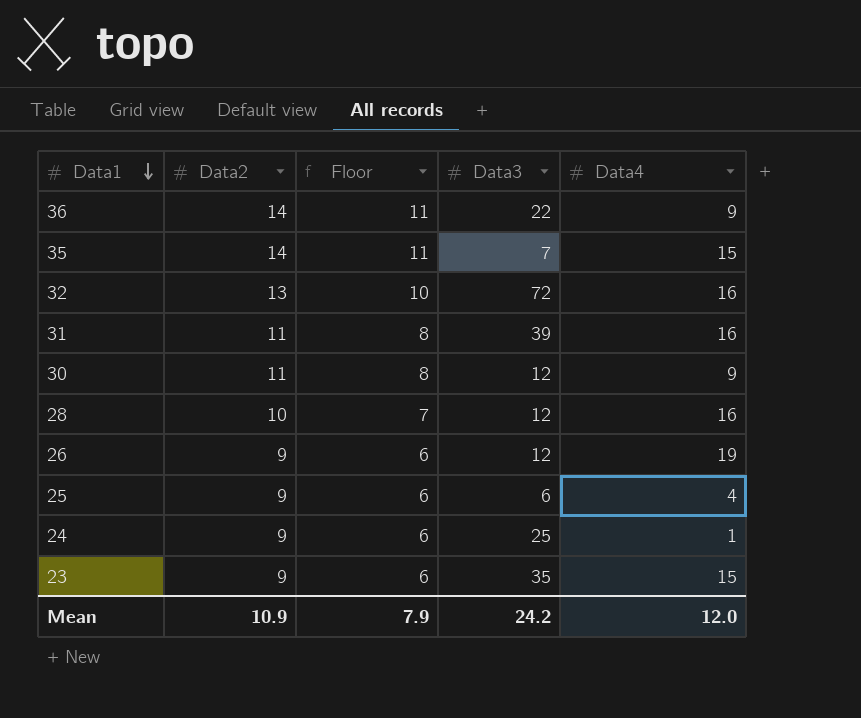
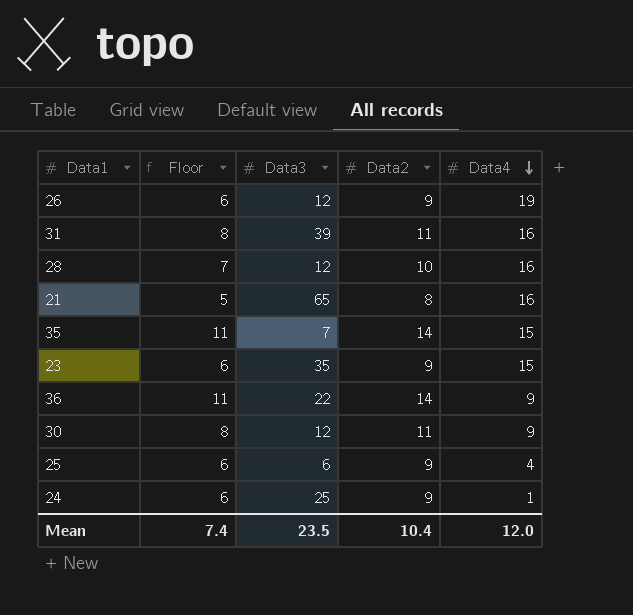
row order: Data1 descending -> Data4 descending
column Data2 | position: 2 -> 4
row 32: 13 | 10 | 72 | 16 -> none
row 21: none -> 5 | 65 | 8 | 16
Mean | Floor: 7.9 -> 7.4
Mean | Data3: 24.2 -> 23.5
Mean | Data2: 10.9 -> 10.4

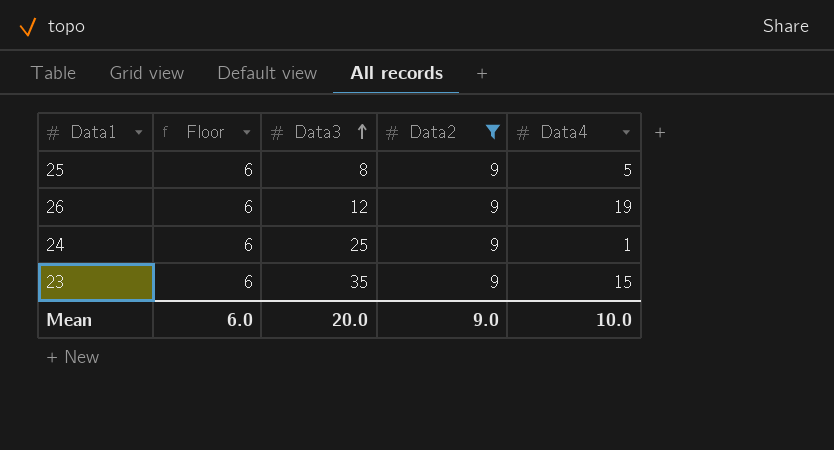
filter: none -> Data2 = 9
row order: Data4 descending -> Data3 ascending
25 | Data3: 6 -> 8
25 | Data4: 4 -> 5
Mean | Floor: 7.4 -> 6.0
Mean | Data3: 23.5 -> 20.0
Mean | Data2: 10.4 -> 9.0
Mean | Data4: 12.0 -> 10.0

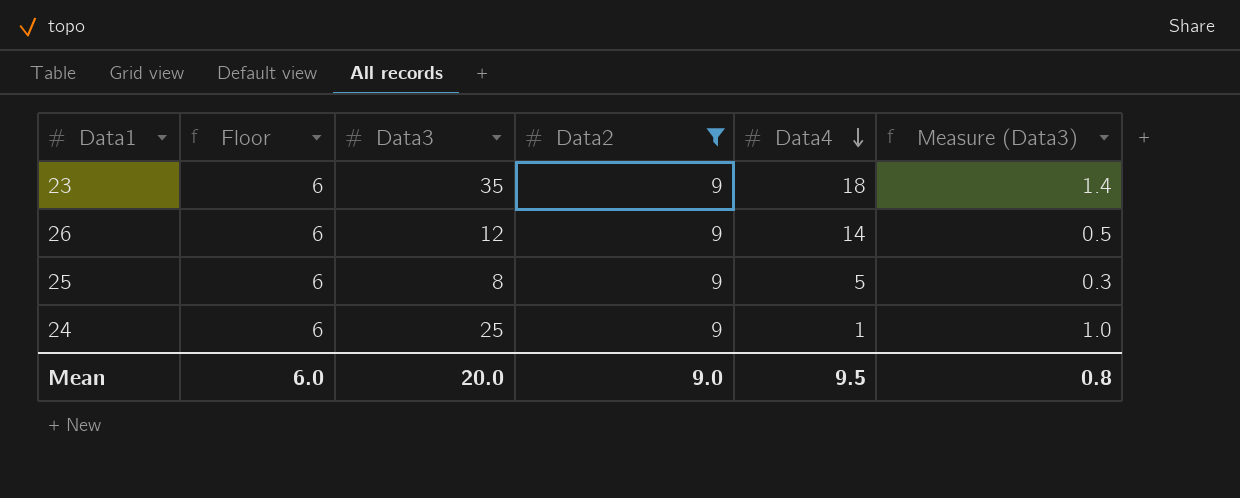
row order: Data3 ascending -> Data4 descending
column Measure (Data3) | formula: none -> [Data3] * 0.04
23 | Data4: 15 -> 18
26 | Data4: 19 -> 14
Mean | Data4: 10.0 -> 9.5

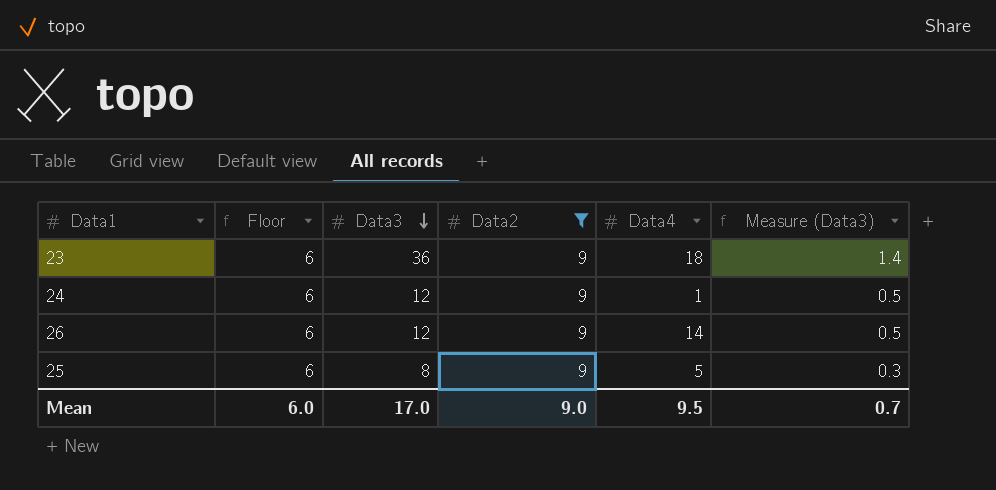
row order: Data4 descending -> Data3 descending
23 | Data3: 35 -> 36
24 | Data3: 25 -> 12
24 | Measure (Data3): 1.0 -> 0.5
Mean | Data3: 20.0 -> 17.0
Mean | Measure (Data3): 0.8 -> 0.7

